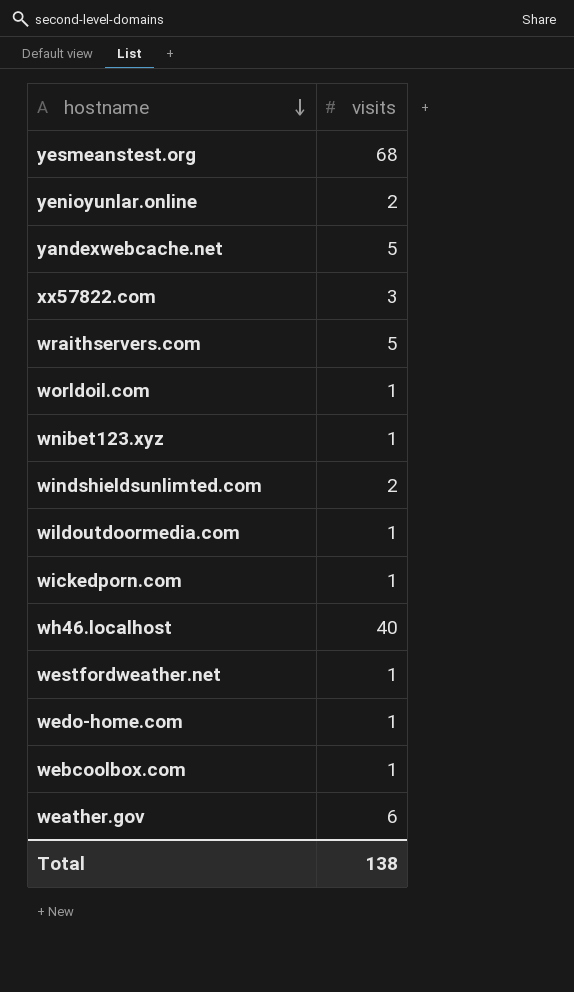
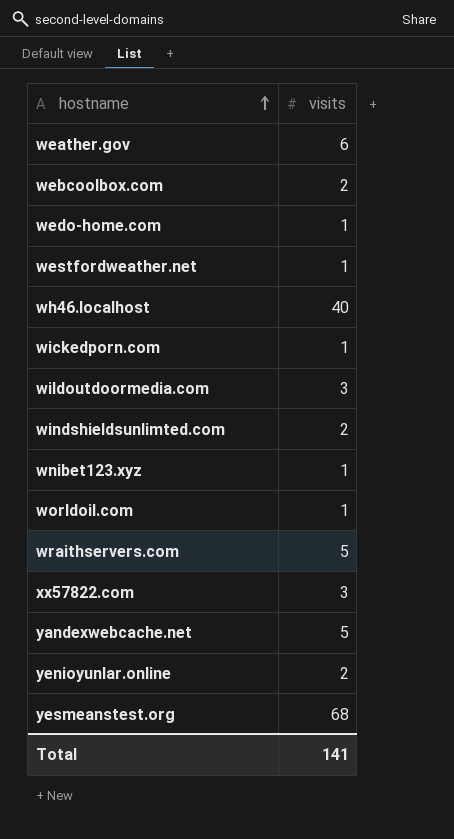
row order: hostname descending -> hostname ascending
webcoolbox.com | visits: 1 -> 2
wildoutdoormedia.com | visits: 1 -> 3
Total | visits: 138 -> 141

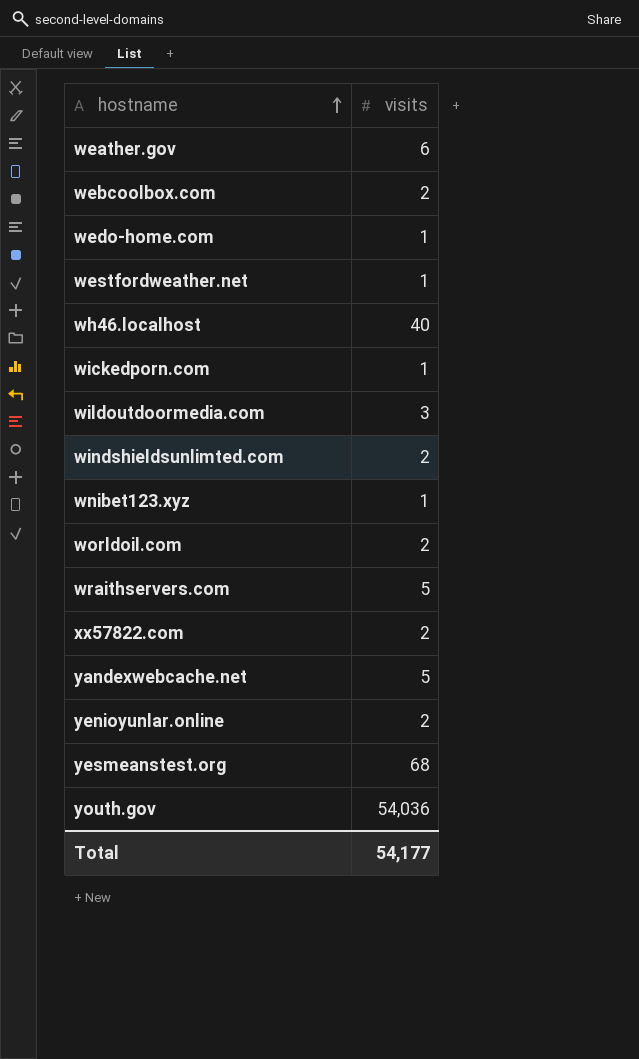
worldoil.com | visits: 1 -> 2
xx57822.com | visits: 3 -> 2
row youth.gov: none -> 54,036
Total | visits: 141 -> 54,177

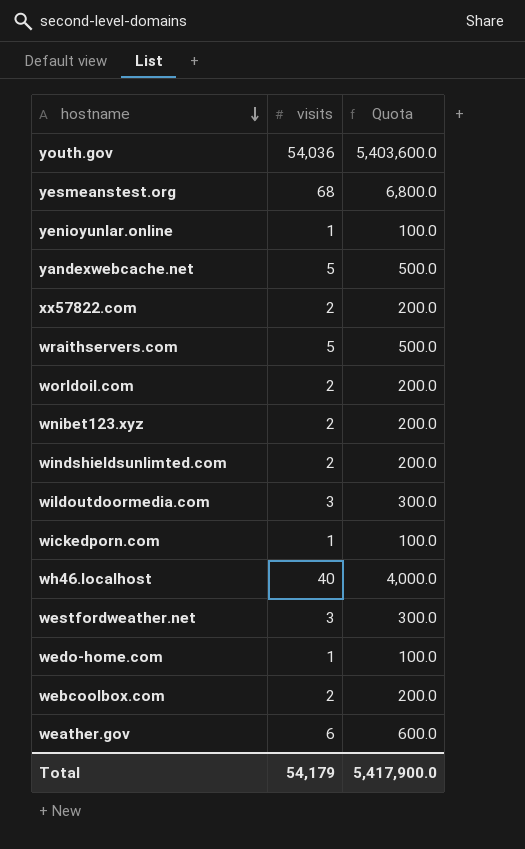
row order: hostname ascending -> hostname descending
column Quota | formula: none -> [visits] * 100
yenioyunlar.online | visits: 2 -> 1
wnibet123.xyz | visits: 1 -> 2
westfordweather.net | visits: 1 -> 3
Total | visits: 54,177 -> 54,179

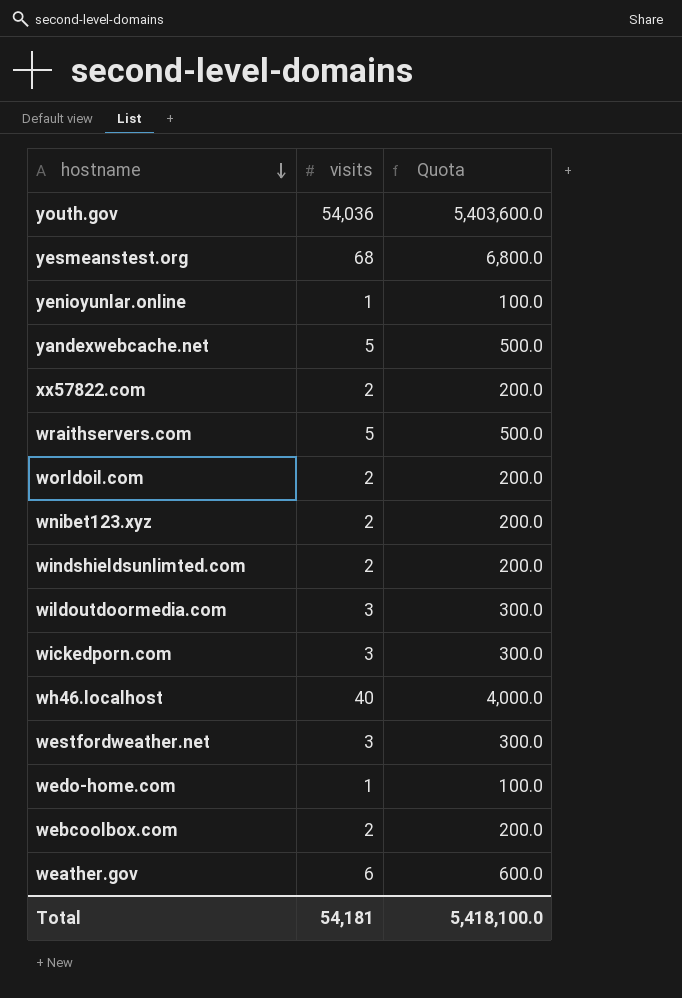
wickedporn.com | visits: 1 -> 3
wickedporn.com | Quota: 100.0 -> 300.0
Total | visits: 54,179 -> 54,181
Total | Quota: 5,417,900.0 -> 5,418,100.0

